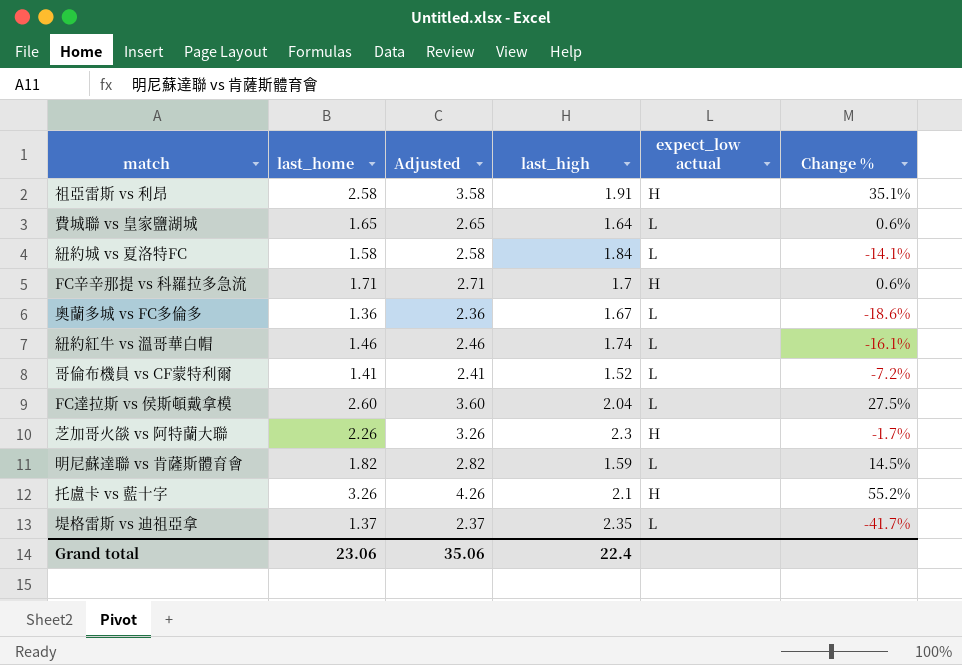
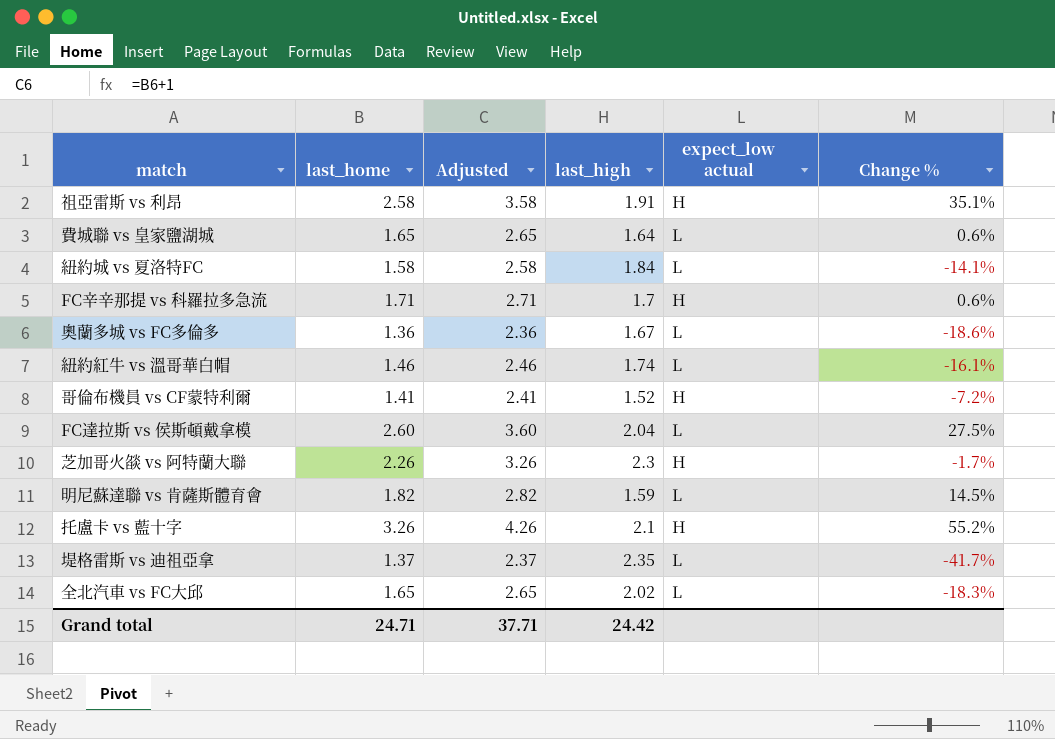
哥倫布機員 vs CF蒙特利爾 | expect_low actual: L -> H
row 全北汽車 vs FC大邱: none -> 1.65 | 2.65 | 2.02 | L | -18.3%
Grand total | last_home: 23.06 -> 24.71
Grand total | Adjusted: 35.06 -> 37.71
Grand total | last_high: 22.4 -> 24.42

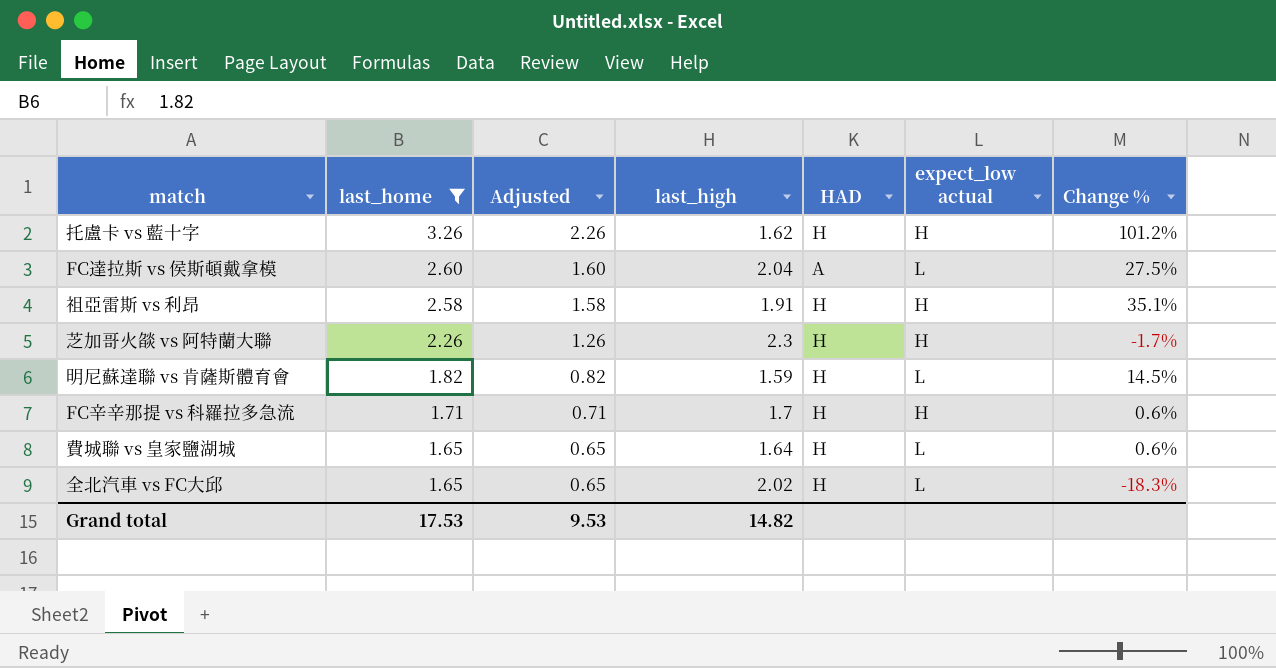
filter: none -> last_home >= 1.65
row order: none -> last_home descending
column Adjusted | formula: [last_home] + 1 -> [last_home] - 1
column HAD | position: none -> 5
托盧卡 vs 藍十字 | last_high: 2.1 -> 1.62
托盧卡 vs 藍十字 | Change %: 55.2% -> 101.2%
Grand total | last_home: 24.71 -> 17.53
Grand total | Adjusted: 37.71 -> 9.53
Grand total | last_high: 24.42 -> 14.82

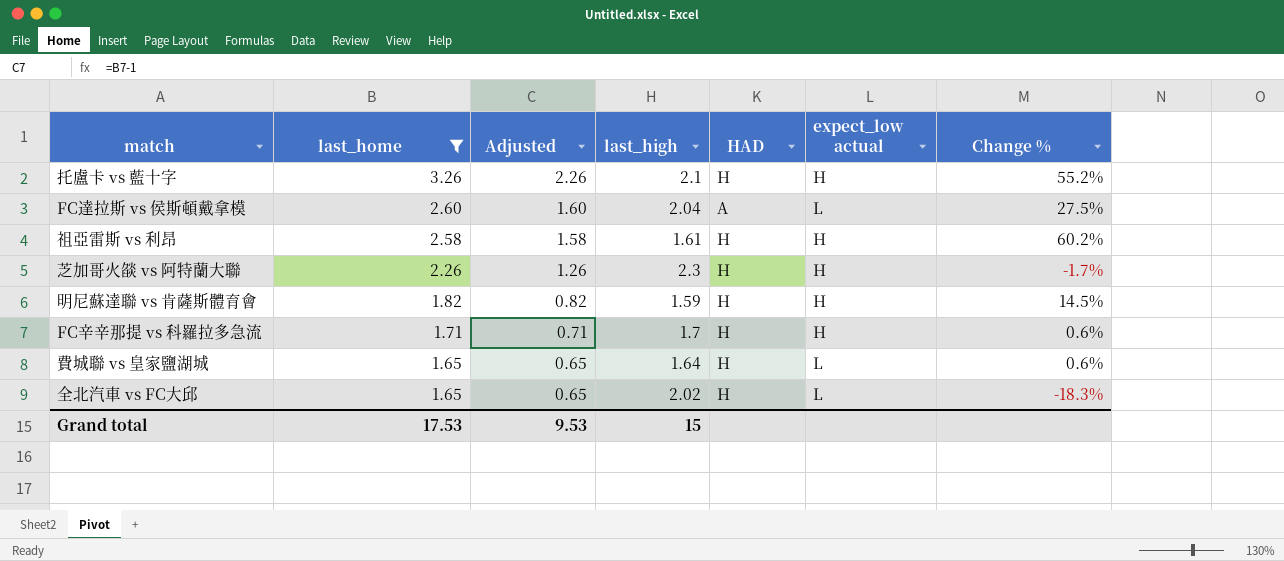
托盧卡 vs 藍十字 | last_high: 1.62 -> 2.1
托盧卡 vs 藍十字 | Change %: 101.2% -> 55.2%
祖亞雷斯 vs 利昂 | last_high: 1.91 -> 1.61
祖亞雷斯 vs 利昂 | Change %: 35.1% -> 60.2%
明尼蘇達聯 vs 肯薩斯體育會 | expect_low actual: L -> H
Grand total | last_high: 14.82 -> 15

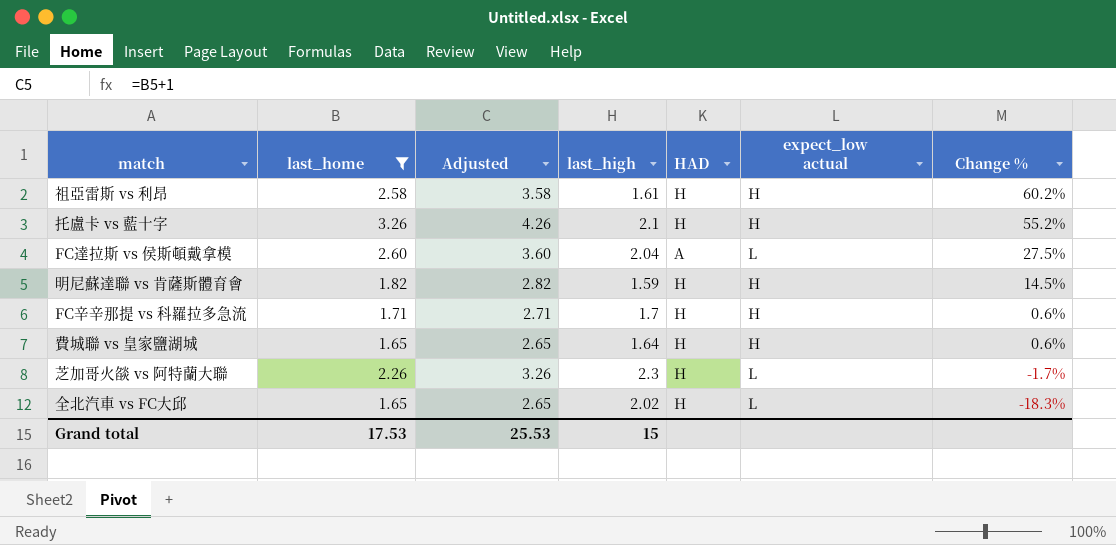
row order: last_home descending -> Change % descending
column Adjusted | formula: [last_home] - 1 -> [last_home] + 1
費城聯 vs 皇家鹽湖城 | expect_low actual: L -> H
芝加哥火燄 vs 阿特蘭大聯 | expect_low actual: H -> L
Grand total | Adjusted: 9.53 -> 25.53

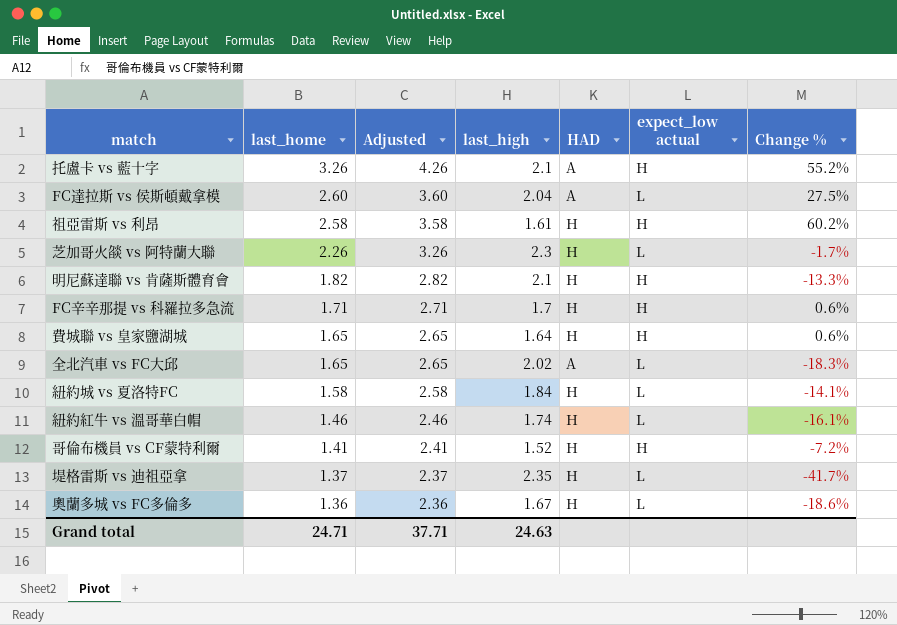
filter: last_home >= 1.65 -> none
row order: Change % descending -> last_home descending
托盧卡 vs 藍十字 | HAD: H -> A
明尼蘇達聯 vs 肯薩斯體育會 | last_high: 1.59 -> 2.1
明尼蘇達聯 vs 肯薩斯體育會 | Change %: 14.5% -> -13.3%
全北汽車 vs FC大邱 | HAD: H -> A
Grand total | last_home: 17.53 -> 24.71
Grand total | Adjusted: 25.53 -> 37.71
Grand total | last_high: 15 -> 24.63

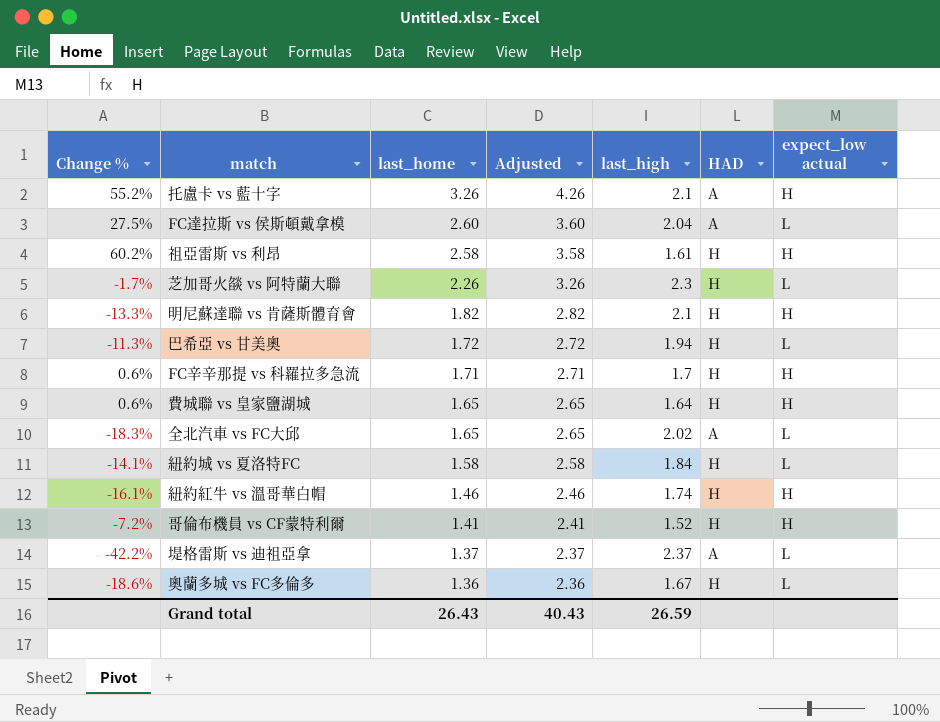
column Change % | position: 7 -> 1
row 巴希亞 vs 甘美奧: none -> -11.3% | 1.72 | 2.72 | 1.94 | H | L
紐約紅牛 vs 溫哥華白帽 | expect_low actual: L -> H
堤格雷斯 vs 迪祖亞拿 | Change %: -41.7% -> -42.2%
堤格雷斯 vs 迪祖亞拿 | last_high: 2.35 -> 2.37
堤格雷斯 vs 迪祖亞拿 | HAD: H -> A
Grand total | last_home: 24.71 -> 26.43
Grand total | Adjusted: 37.71 -> 40.43
Grand total | last_high: 24.63 -> 26.59

